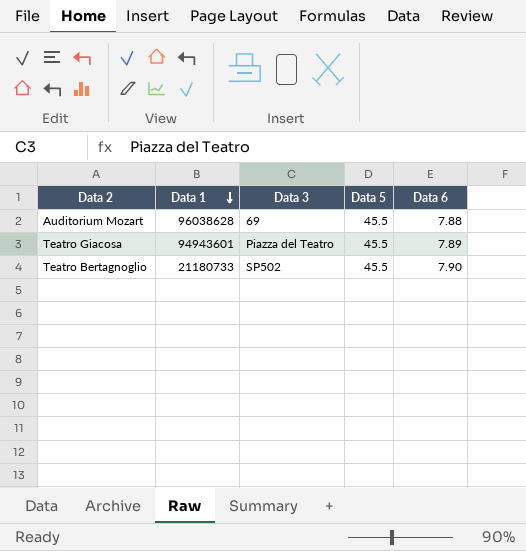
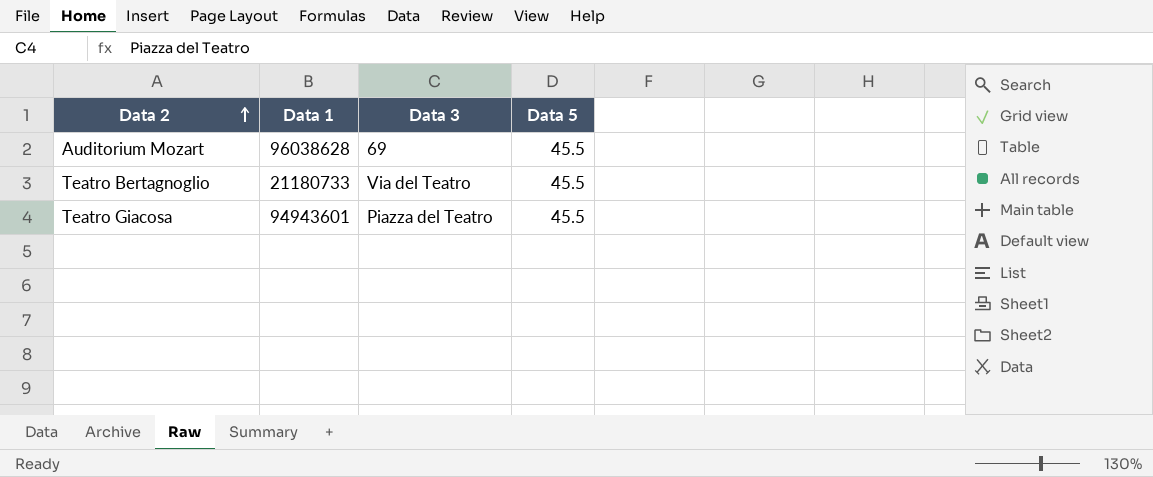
row order: Data 1 descending -> Data 2 ascending
column Data 6 | position: 5 -> none
Teatro Bertagnoglio | Data 3: SP502 -> Via del Teatro

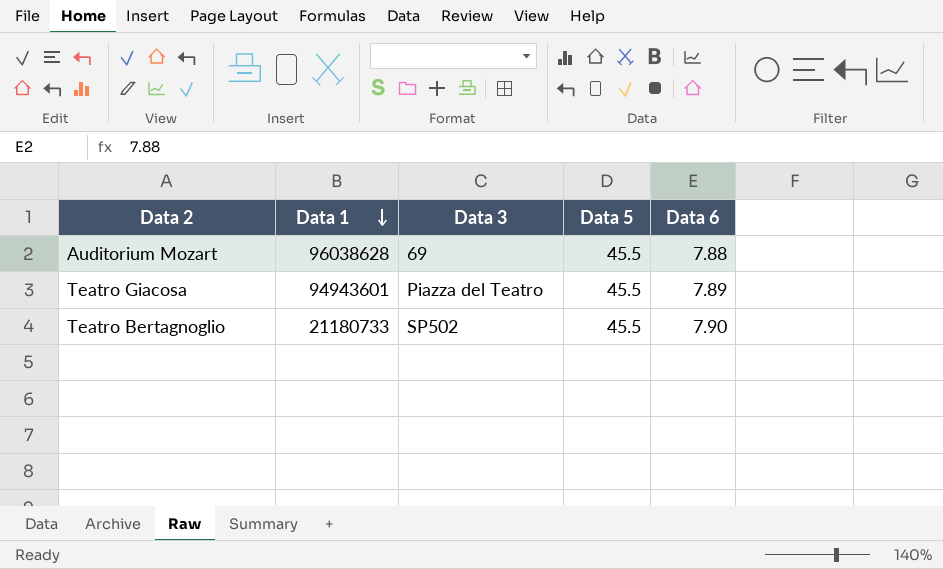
row order: Data 2 ascending -> Data 1 descending
column Data 6 | position: none -> 5
Teatro Bertagnoglio | Data 3: Via del Teatro -> SP502

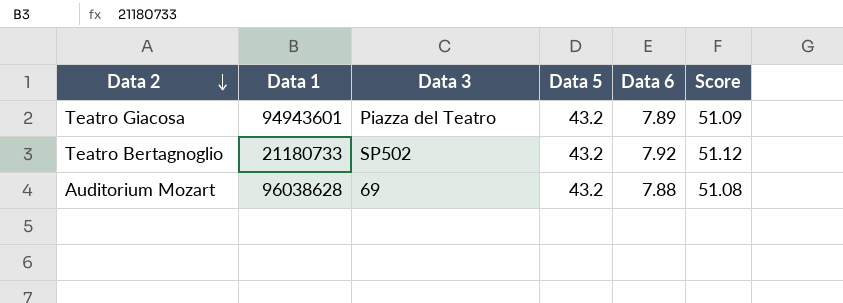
row order: Data 1 descending -> Data 2 descending
column Score | formula: none -> [Data 5] + [Data 6]
Teatro Giacosa | Data 5: 45.5 -> 43.2
Teatro Bertagnoglio | Data 5: 45.5 -> 43.2
Teatro Bertagnoglio | Data 6: 7.90 -> 7.92
Auditorium Mozart | Data 5: 45.5 -> 43.2

